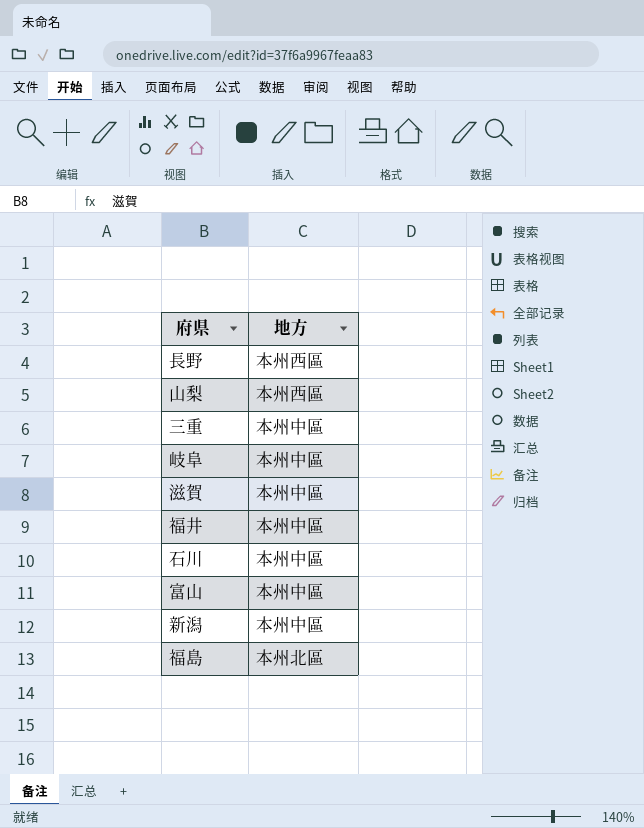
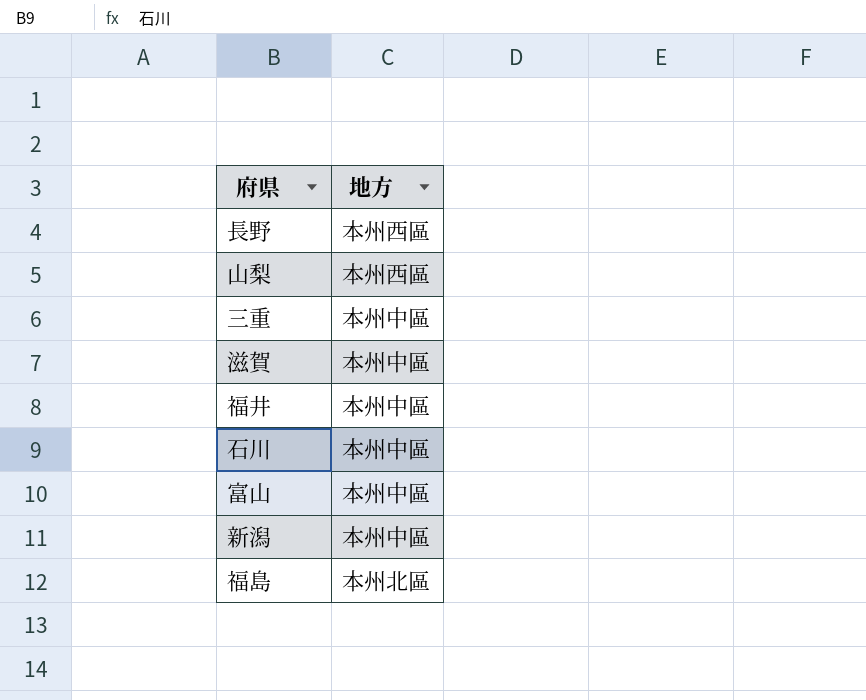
row 岐阜: 本州中區 -> none

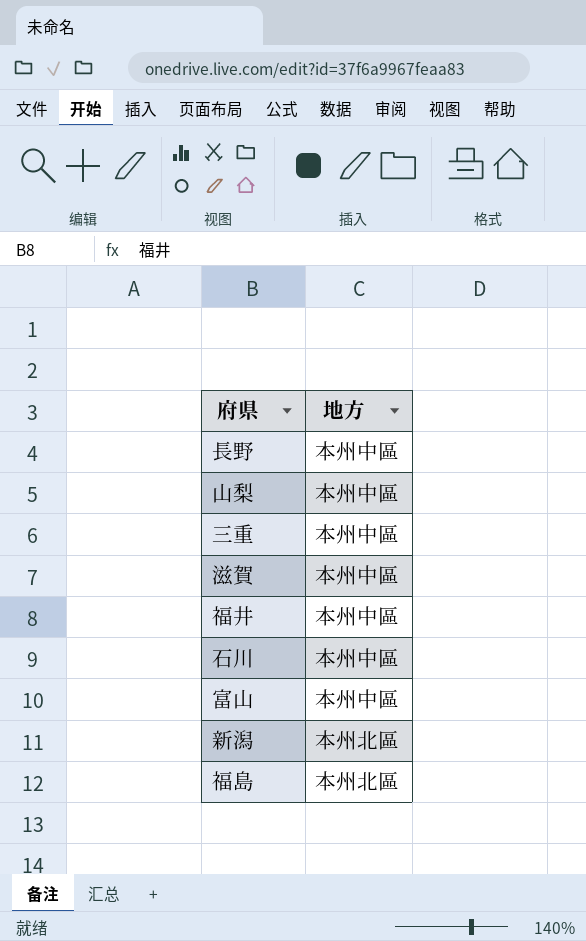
長野 | 地方: 本州西區 -> 本州中區
山梨 | 地方: 本州西區 -> 本州中區
新潟 | 地方: 本州中區 -> 本州北區

